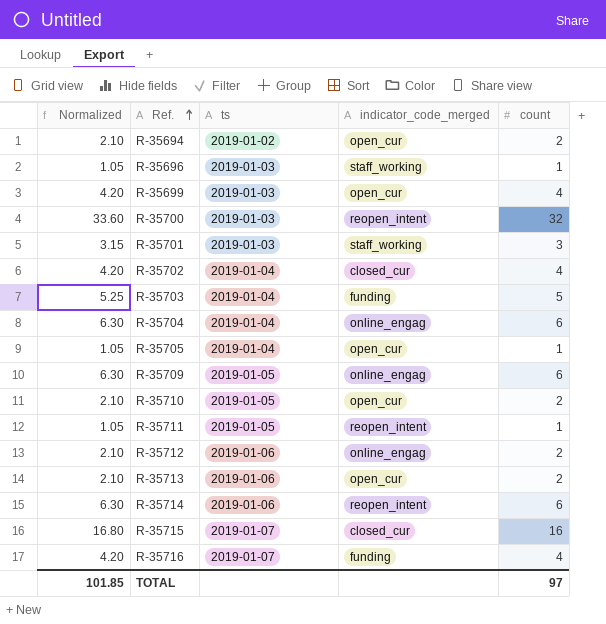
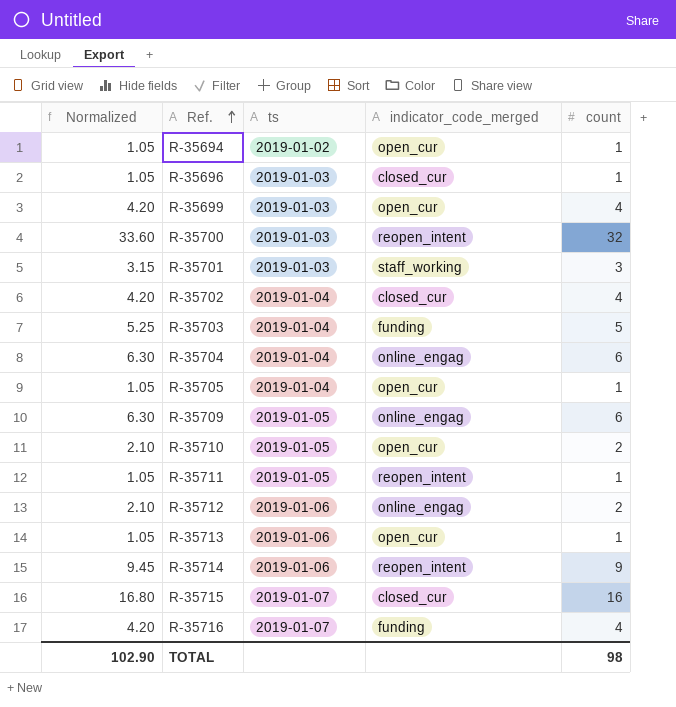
R-35694 | Normalized: 2.10 -> 1.05
R-35694 | count: 2 -> 1
R-35696 | indicator_code_merged: staff_working -> closed_cur
R-35713 | Normalized: 2.10 -> 1.05
R-35713 | count: 2 -> 1
R-35714 | Normalized: 6.30 -> 9.45
R-35714 | count: 6 -> 9
TOTAL | Normalized: 101.85 -> 102.90
TOTAL | count: 97 -> 98

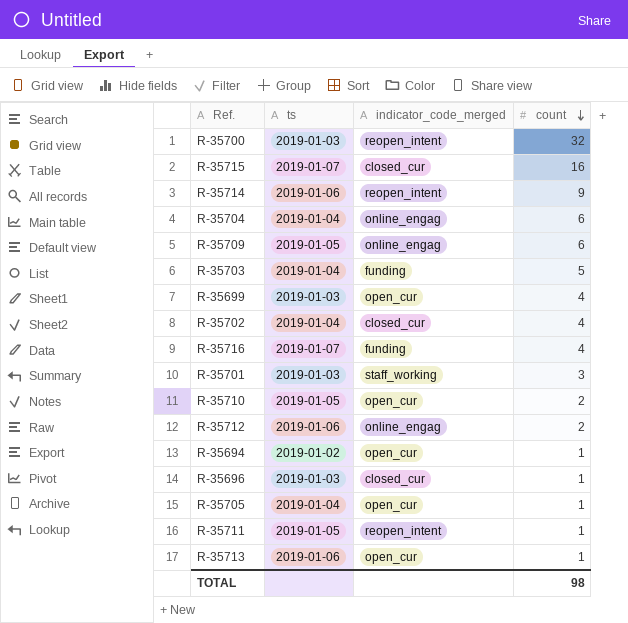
row order: Ref. ascending -> count descending
column Normalized | formula: [count] * 1.05 -> none

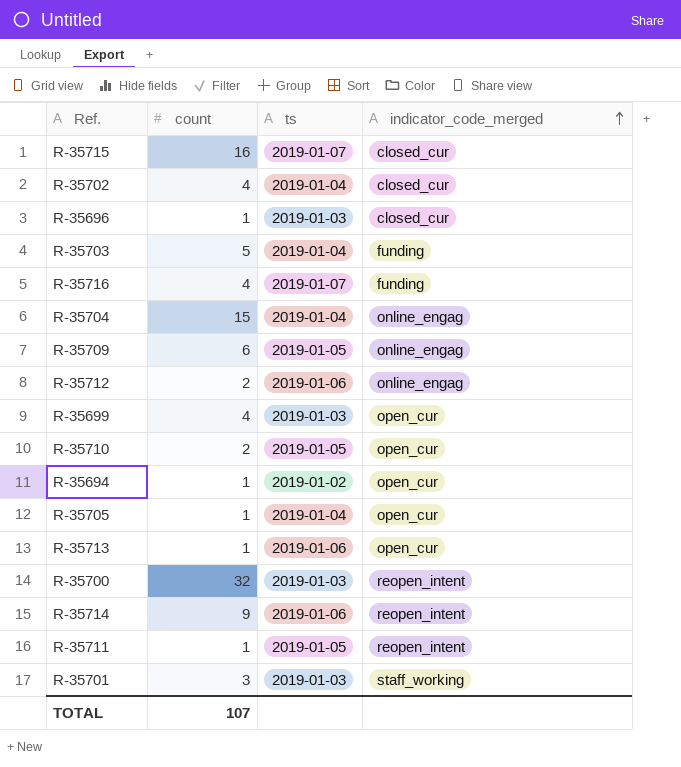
row order: count descending -> indicator_code_merged ascending
column count | position: 4 -> 2
R-35704 | count: 6 -> 15
TOTAL | count: 98 -> 107

